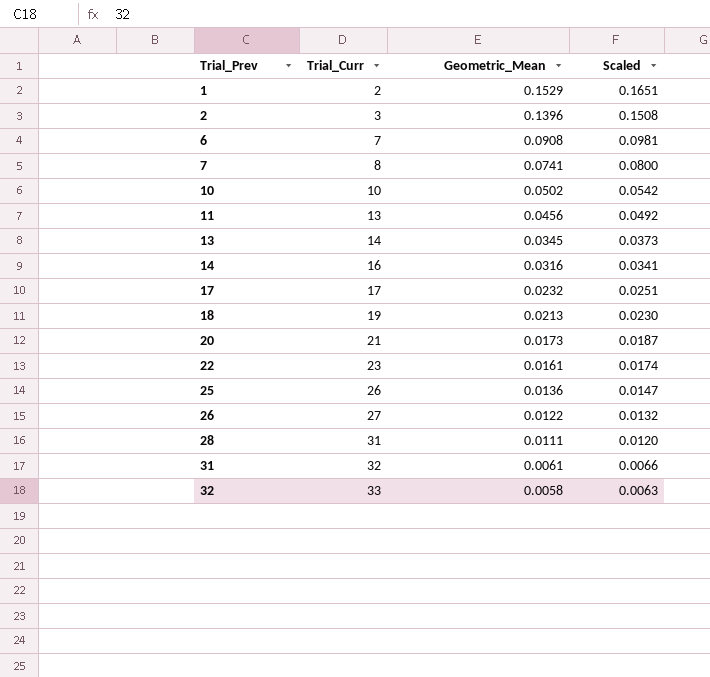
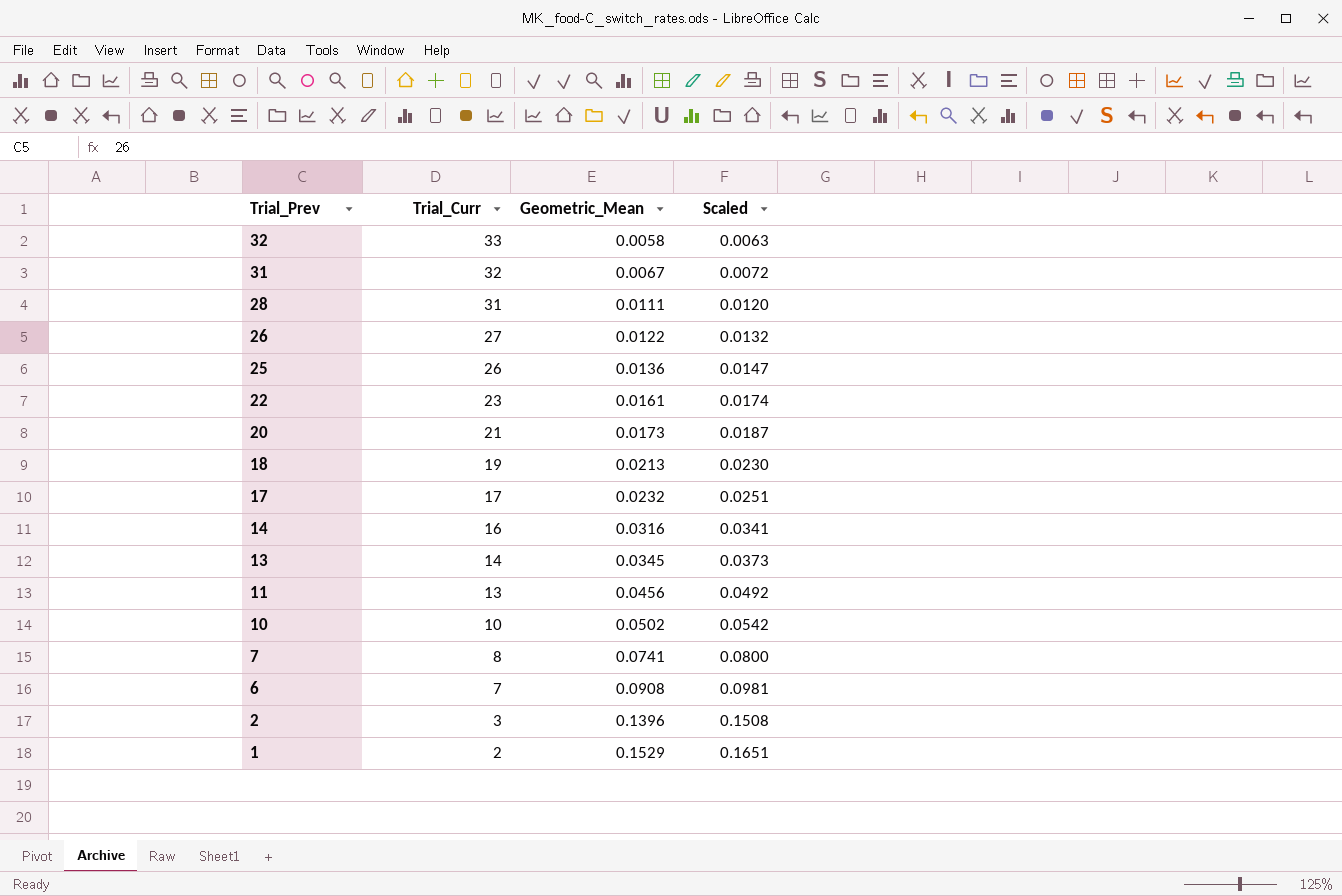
row order: Trial_Prev ascending -> Trial_Prev descending
31 | Geometric_Mean: 0.0061 -> 0.0067
31 | Scaled: 0.0066 -> 0.0072

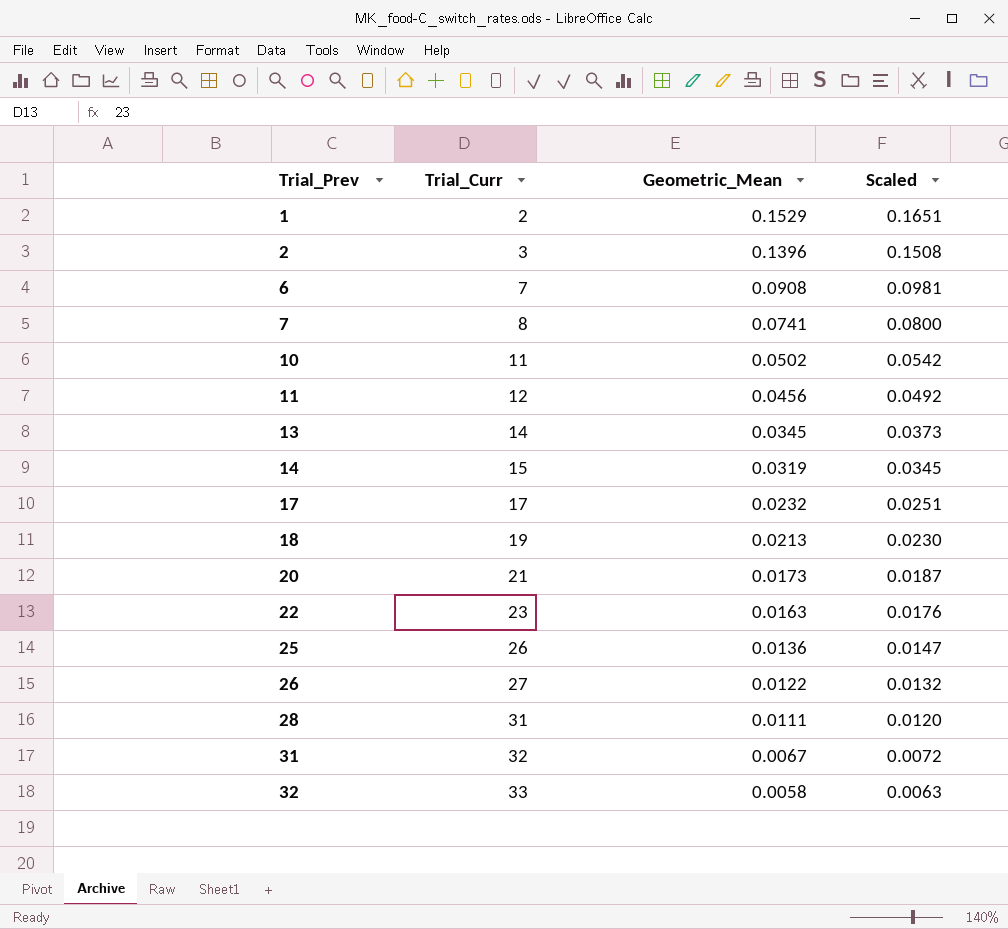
row order: Trial_Prev descending -> Trial_Prev ascending
10 | Trial_Curr: 10 -> 11
11 | Trial_Curr: 13 -> 12
14 | Trial_Curr: 16 -> 15
14 | Geometric_Mean: 0.0316 -> 0.0319
14 | Scaled: 0.0341 -> 0.0345
22 | Geometric_Mean: 0.0161 -> 0.0163
22 | Scaled: 0.0174 -> 0.0176

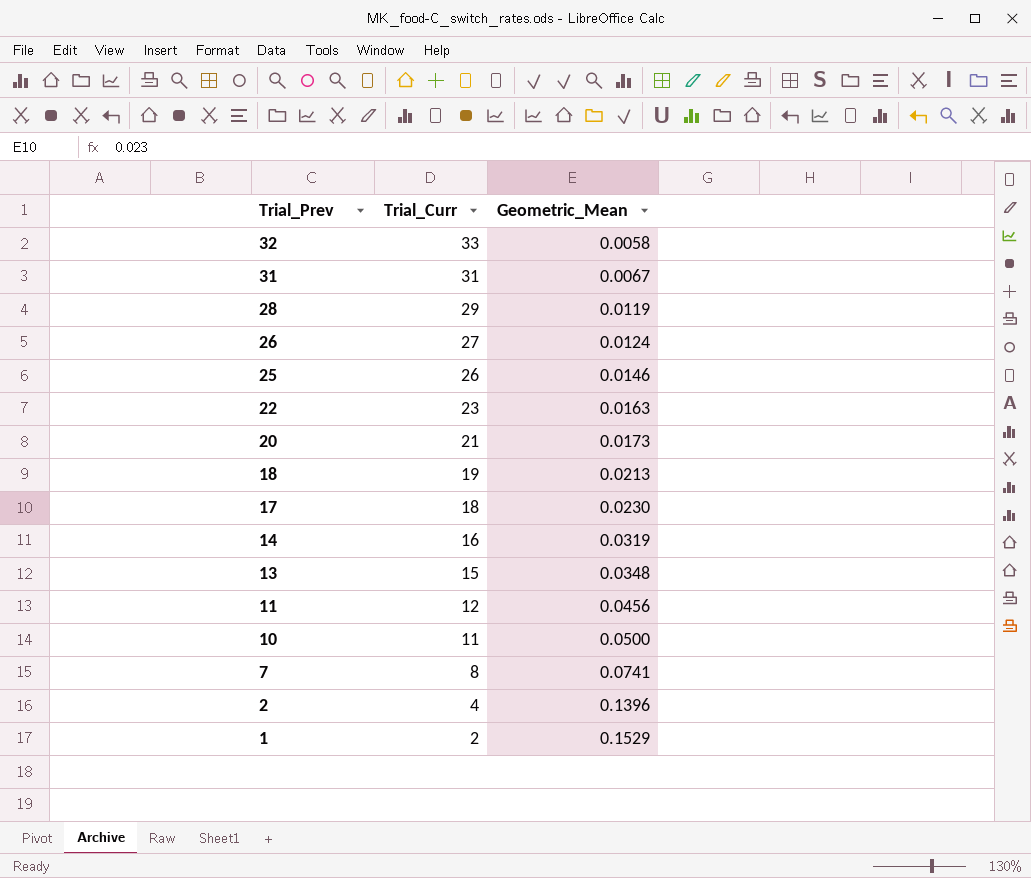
row order: Trial_Prev ascending -> Trial_Prev descending
column Scaled | formula: [Geometric_Mean] * 1.08 -> none
row 6: 7 | 0.0908 | 0.0981 -> none
31 | Trial_Curr: 32 -> 31
28 | Trial_Curr: 31 -> 29
28 | Geometric_Mean: 0.0111 -> 0.0119
26 | Geometric_Mean: 0.0122 -> 0.0124
25 | Geometric_Mean: 0.0136 -> 0.0146
17 | Trial_Curr: 17 -> 18
17 | Geometric_Mean: 0.0232 -> 0.0230
14 | Trial_Curr: 15 -> 16
13 | Trial_Curr: 14 -> 15
13 | Geometric_Mean: 0.0345 -> 0.0348
10 | Geometric_Mean: 0.0502 -> 0.0500
2 | Trial_Curr: 3 -> 4

